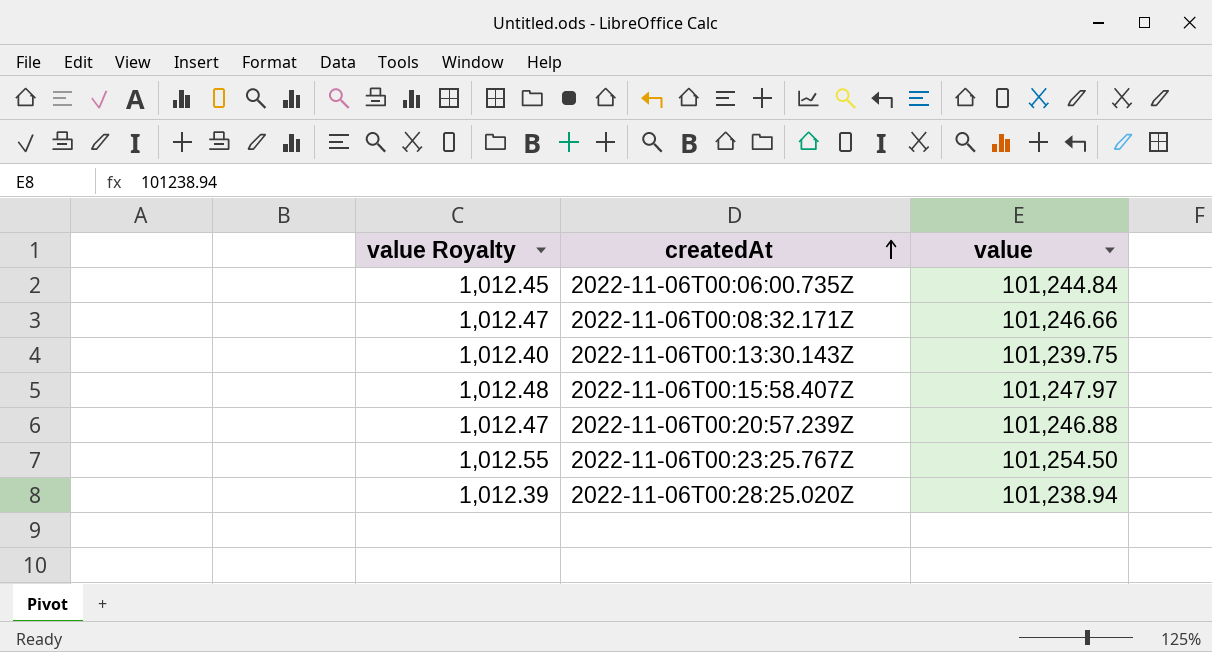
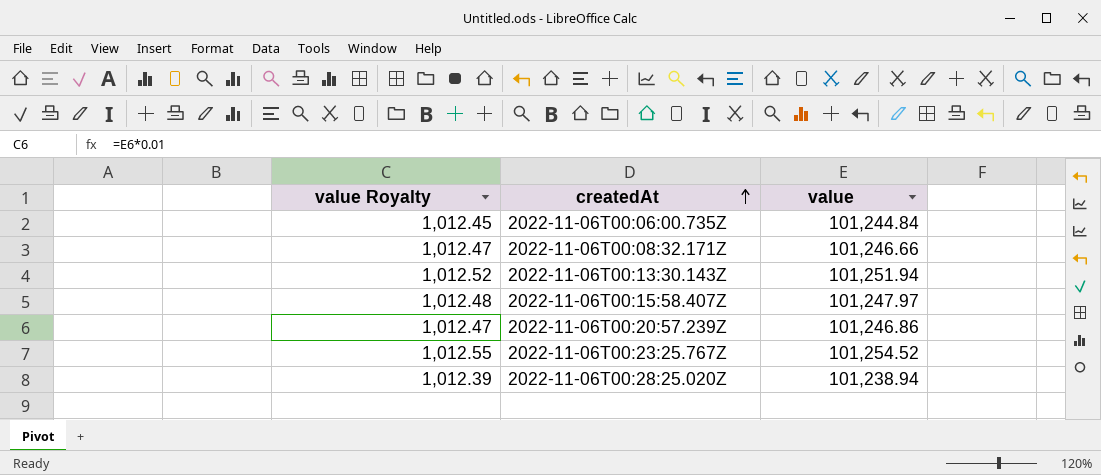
2022-11-06T00:13:30.143Z | value Royalty: 1,012.40 -> 1,012.52
2022-11-06T00:13:30.143Z | value: 101,239.75 -> 101,251.94
2022-11-06T00:20:57.239Z | value: 101,246.88 -> 101,246.86
2022-11-06T00:23:25.767Z | value: 101,254.50 -> 101,254.52

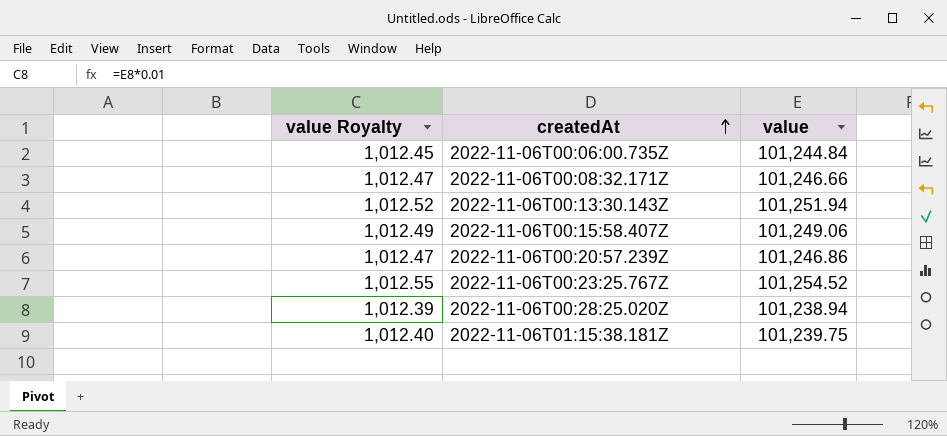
2022-11-06T00:15:58.407Z | value Royalty: 1,012.48 -> 1,012.49
2022-11-06T00:15:58.407Z | value: 101,247.97 -> 101,249.06
row 2022-11-06T01:15:38.181Z: none -> 1,012.40 | 101,239.75

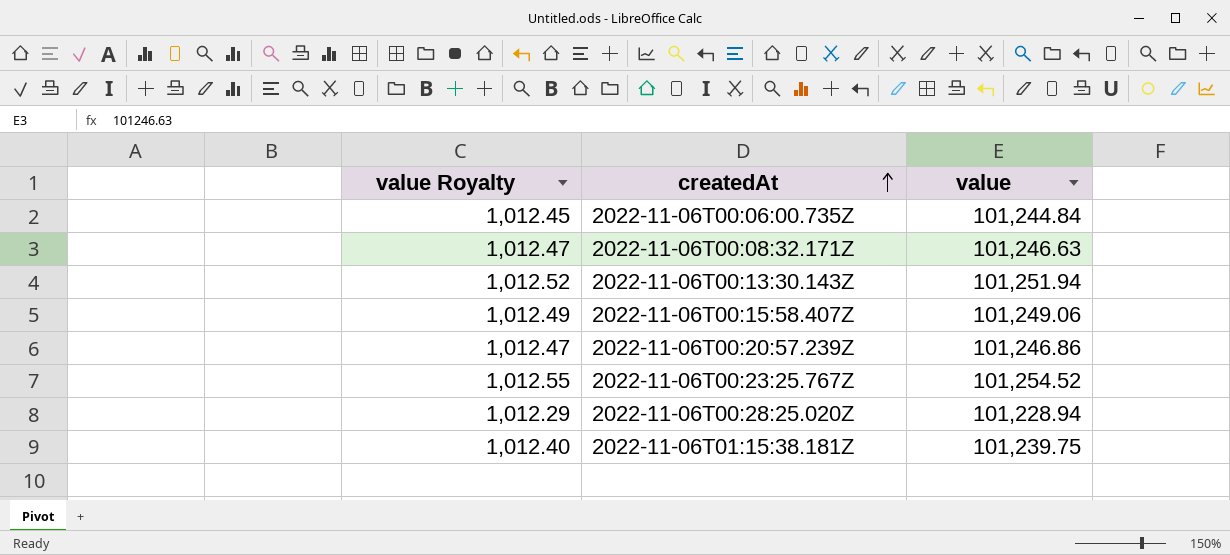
2022-11-06T00:08:32.171Z | value: 101,246.66 -> 101,246.63
2022-11-06T00:28:25.020Z | value Royalty: 1,012.39 -> 1,012.29
2022-11-06T00:28:25.020Z | value: 101,238.94 -> 101,228.94

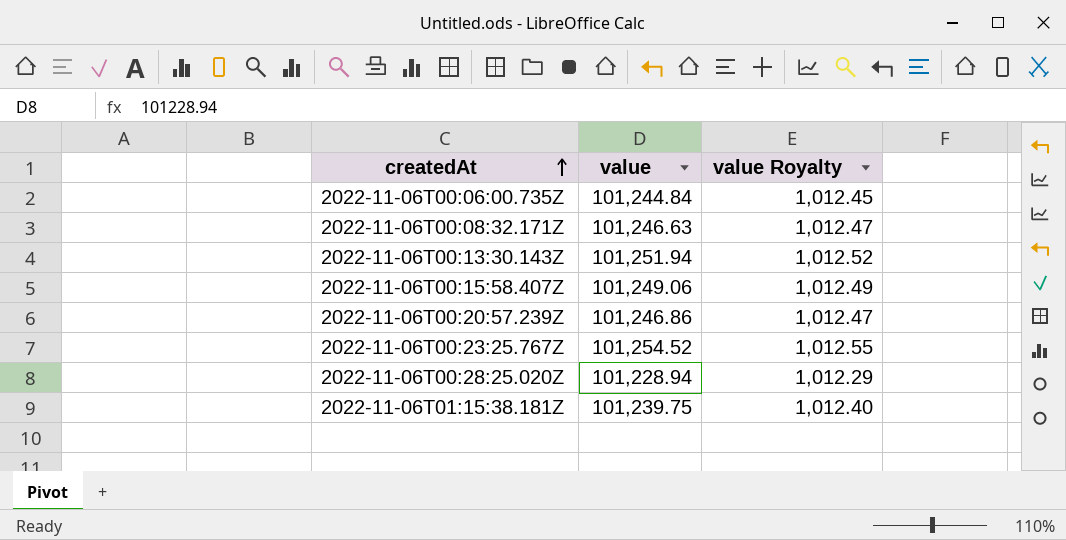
column value Royalty | position: 1 -> 3

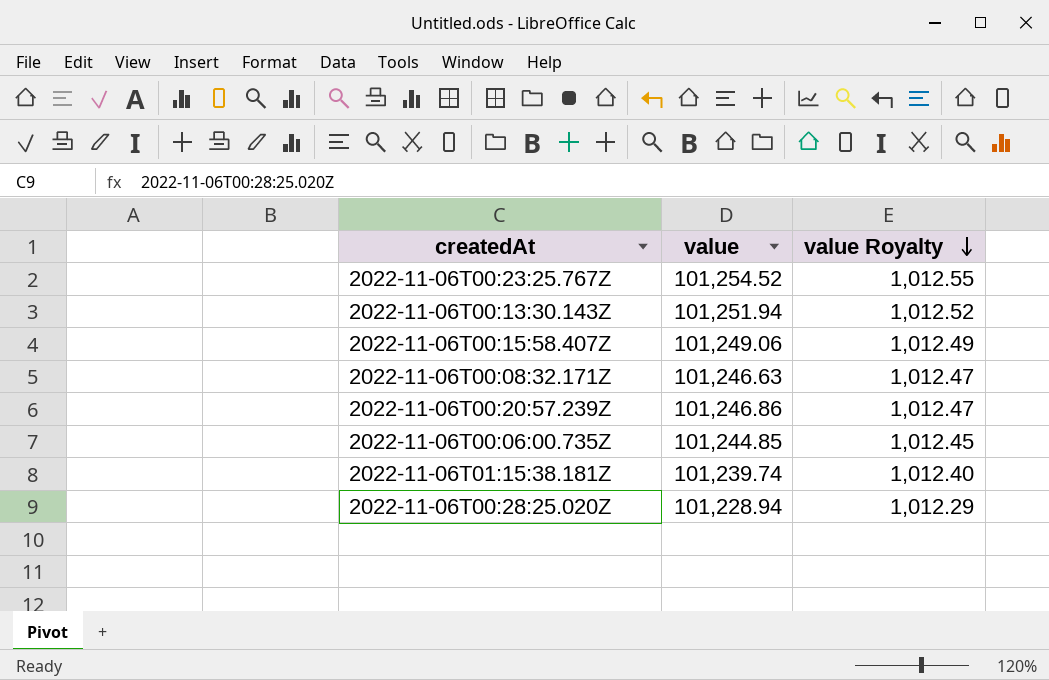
row order: createdAt ascending -> value Royalty descending
2022-11-06T00:06:00.735Z | value: 101,244.84 -> 101,244.85
2022-11-06T01:15:38.181Z | value: 101,239.75 -> 101,239.74

